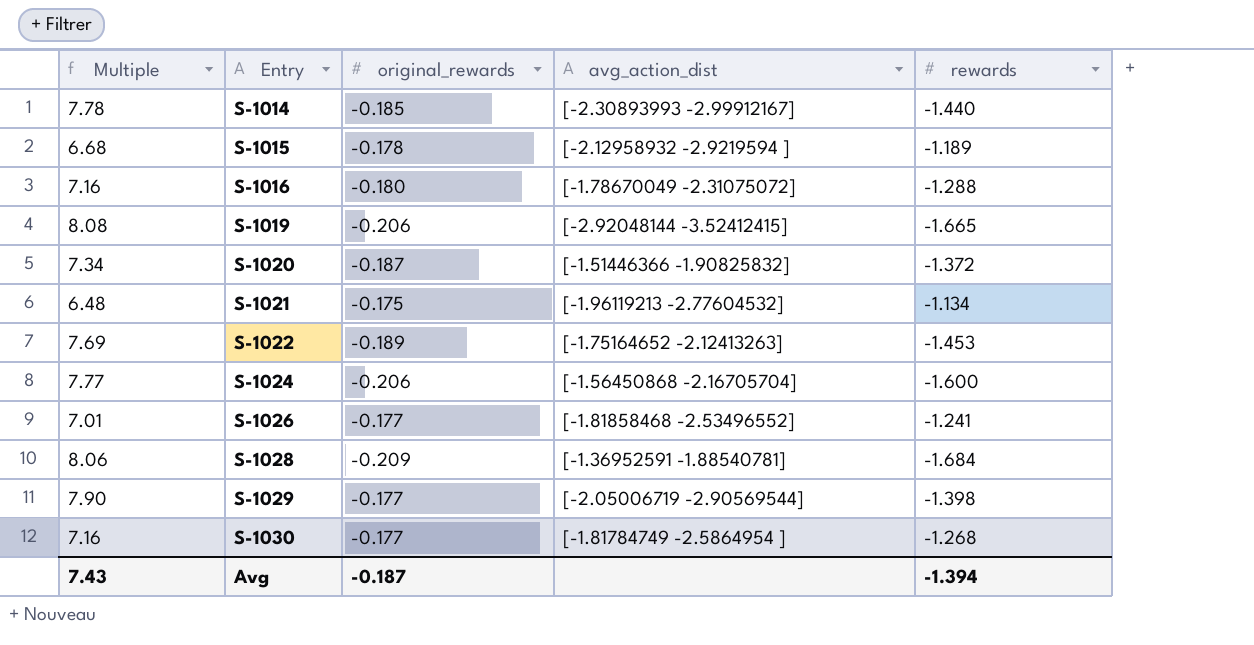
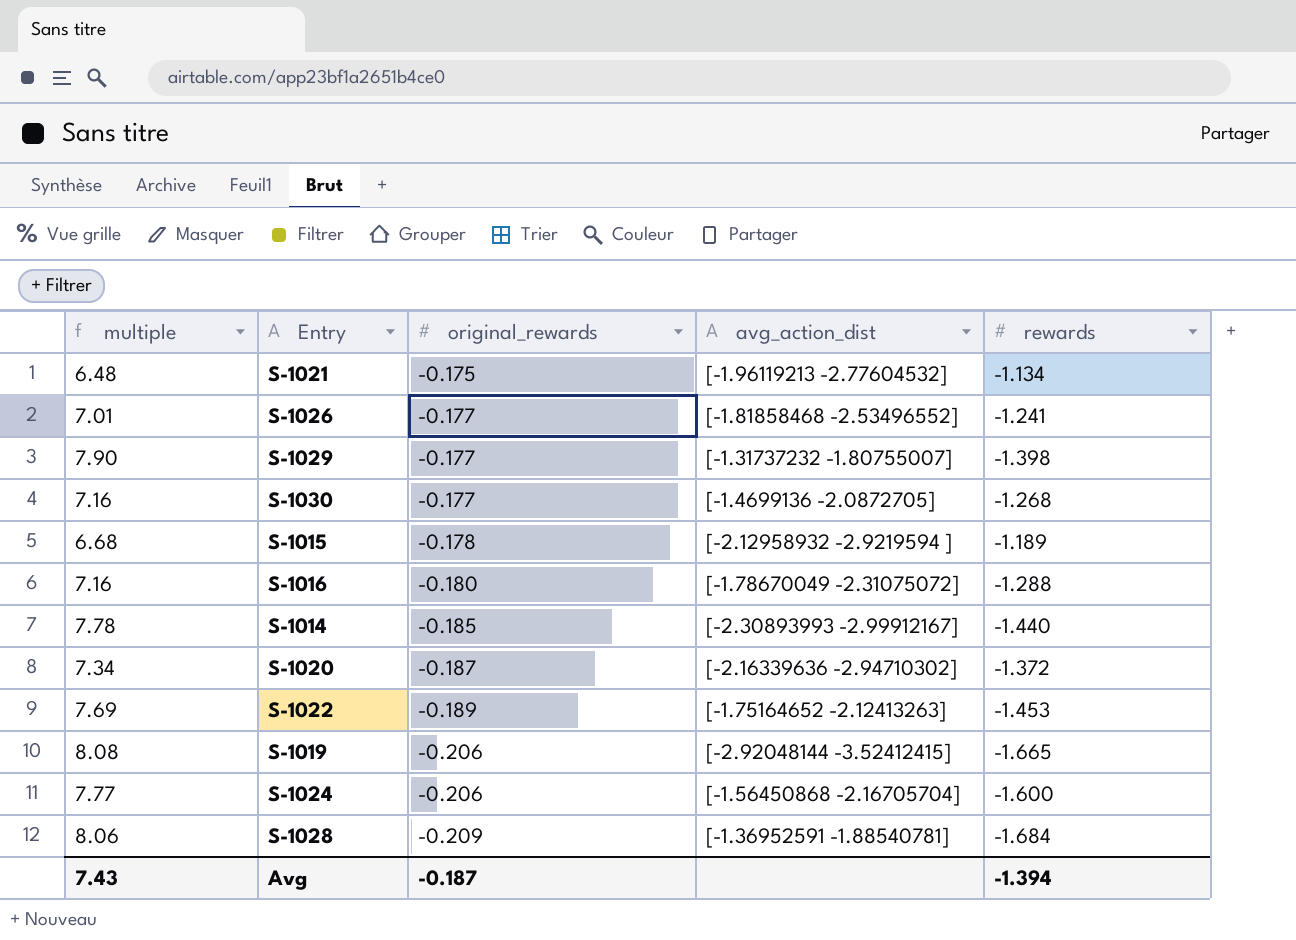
row order: Entry ascending -> original_rewards descending
column name: Multiple -> multiple
S-1029 | avg_action_dist: [-2.05006719 -2.90569544] -> [-1.31737232 -1.80755007]
S-1030 | avg_action_dist: [-1.81784749 -2.5864954 ] -> [-1.4699136 -2.0872705]
S-1020 | avg_action_dist: [-1.51446366 -1.90825832] -> [-2.16339636 -2.94710302]

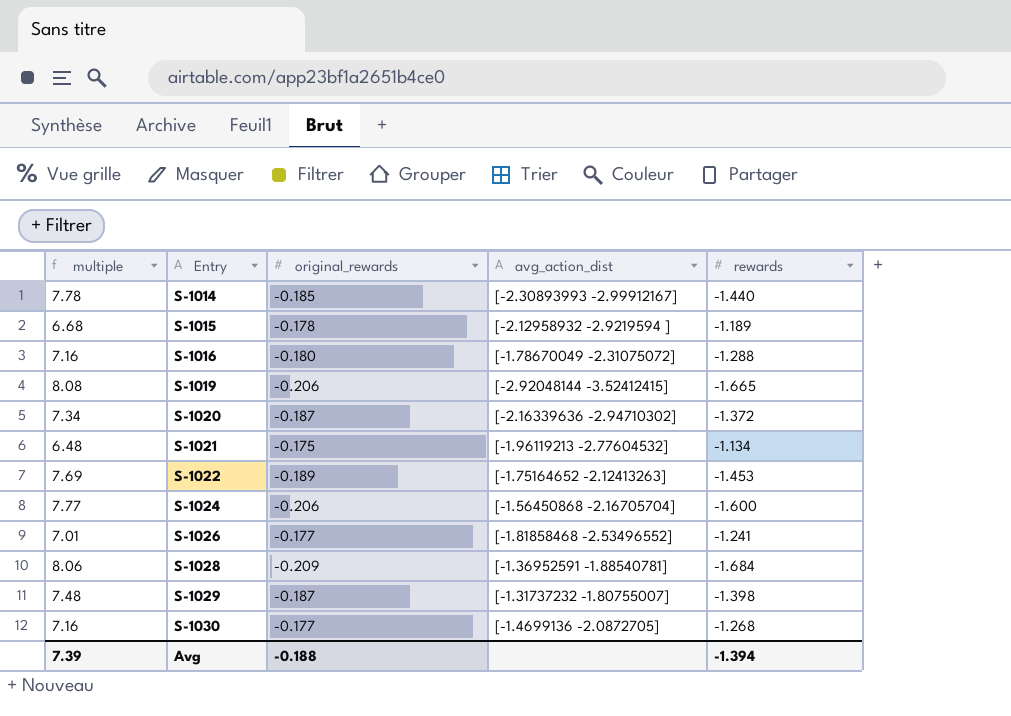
row order: original_rewards descending -> Entry ascending
S-1029 | multiple: 7.90 -> 7.48
S-1029 | original_rewards: -0.177 -> -0.187
Avg | multiple: 7.43 -> 7.39
Avg | original_rewards: -0.187 -> -0.188

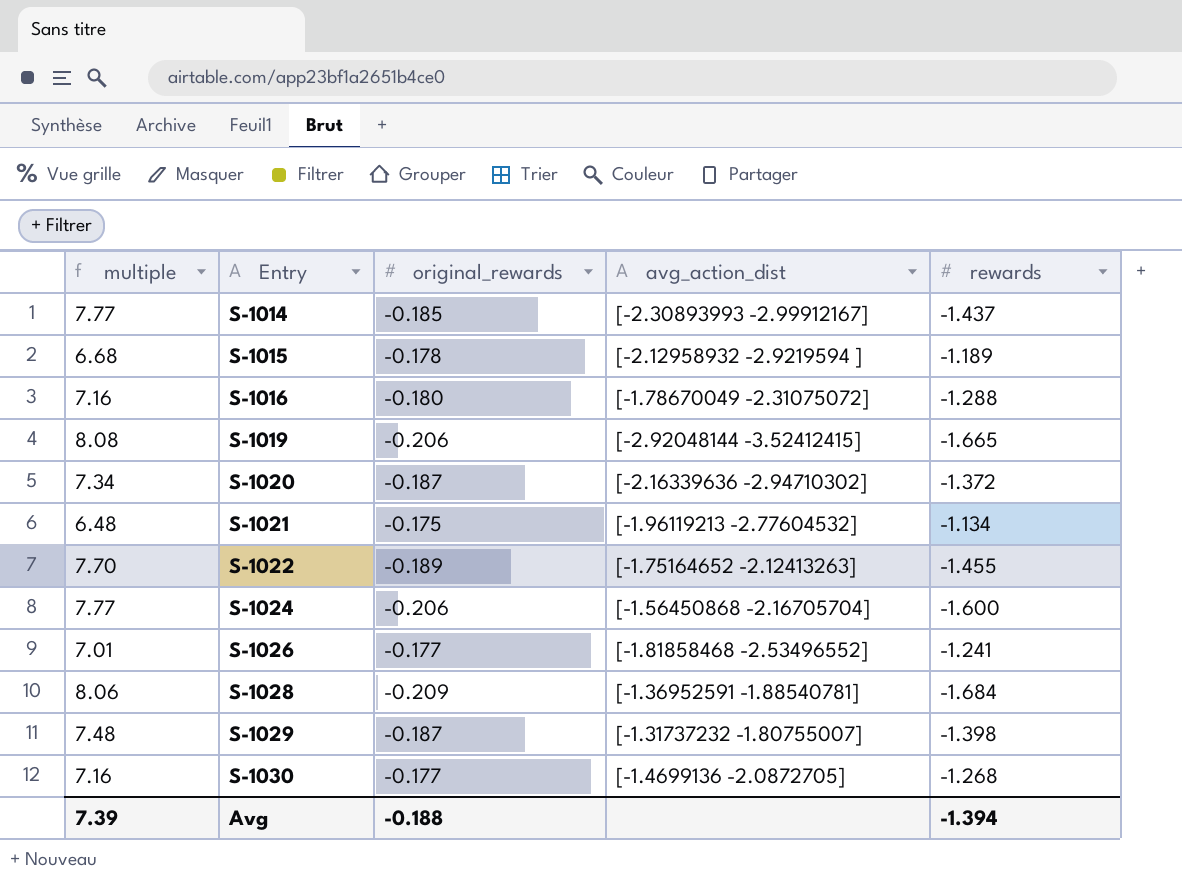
S-1014 | multiple: 7.78 -> 7.77
S-1014 | rewards: -1.440 -> -1.437
S-1022 | multiple: 7.69 -> 7.70
S-1022 | rewards: -1.453 -> -1.455

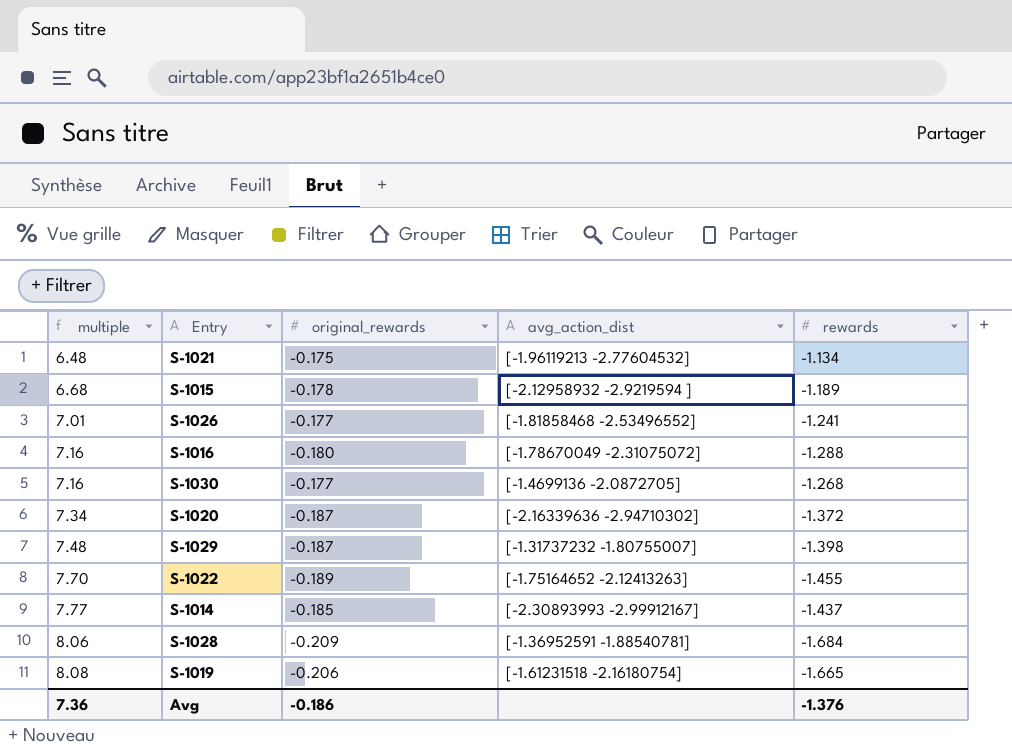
row order: Entry ascending -> multiple ascending
row S-1024: 7.77 | -0.206 | [-1.56450868 -2.16705704] | -1.600 -> none
S-1019 | avg_action_dist: [-2.92048144 -3.52412415] -> [-1.61231518 -2.16180754]
Avg | multiple: 7.39 -> 7.36
Avg | original_rewards: -0.188 -> -0.186
Avg | rewards: -1.394 -> -1.376

